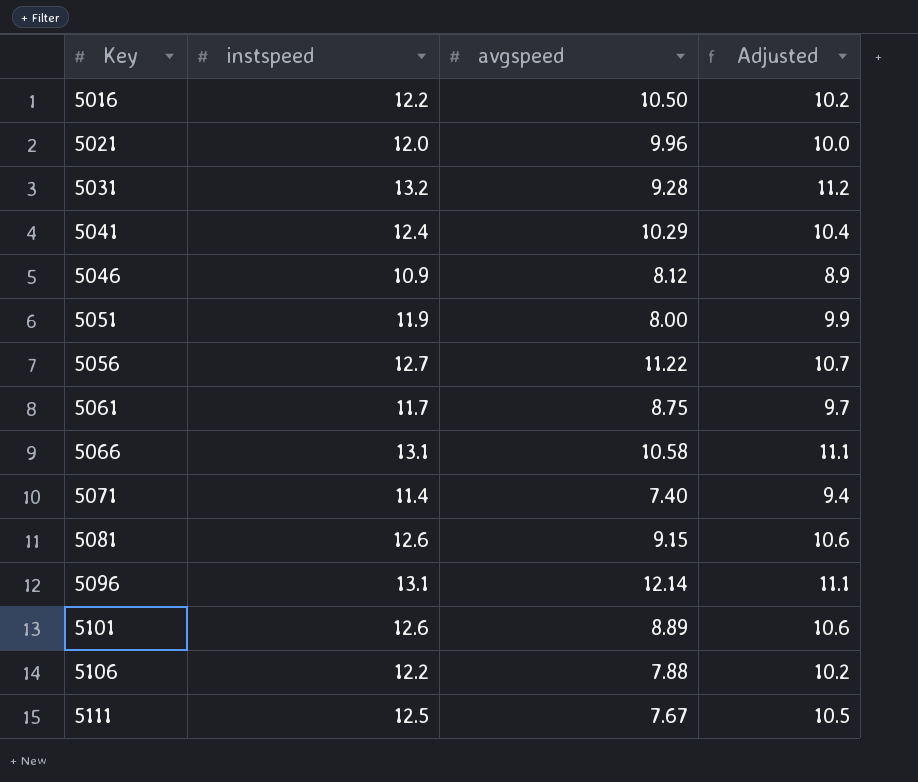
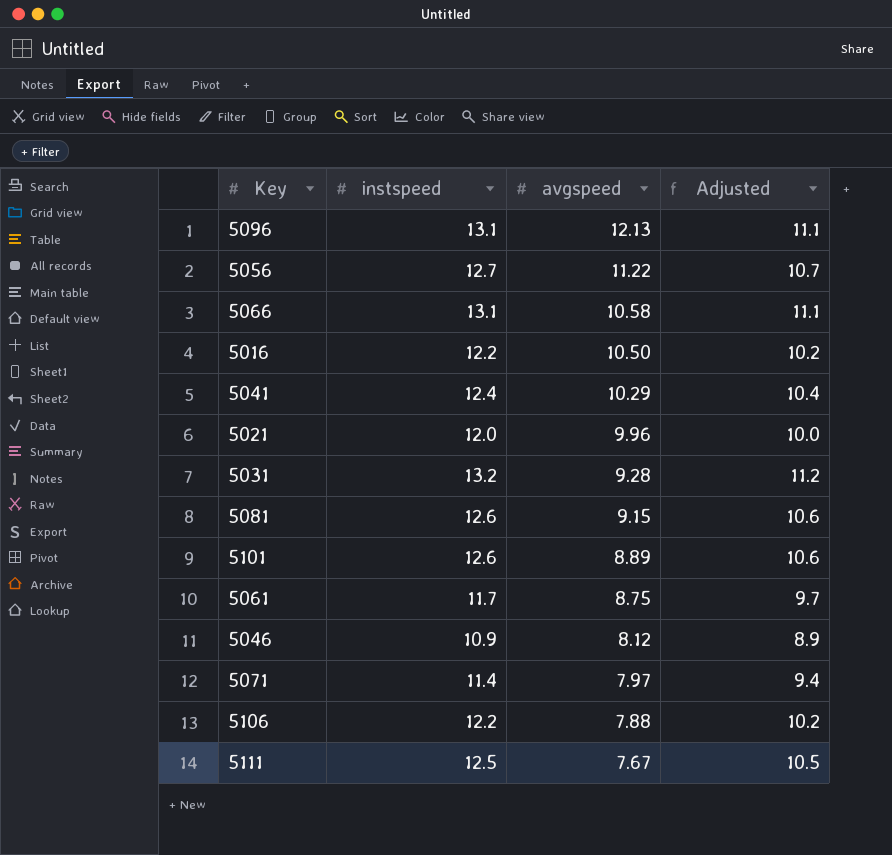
row order: Key ascending -> avgspeed descending
row 5051: 11.9 | 8.00 | 9.9 -> none
5096 | avgspeed: 12.14 -> 12.13
5071 | avgspeed: 7.40 -> 7.97

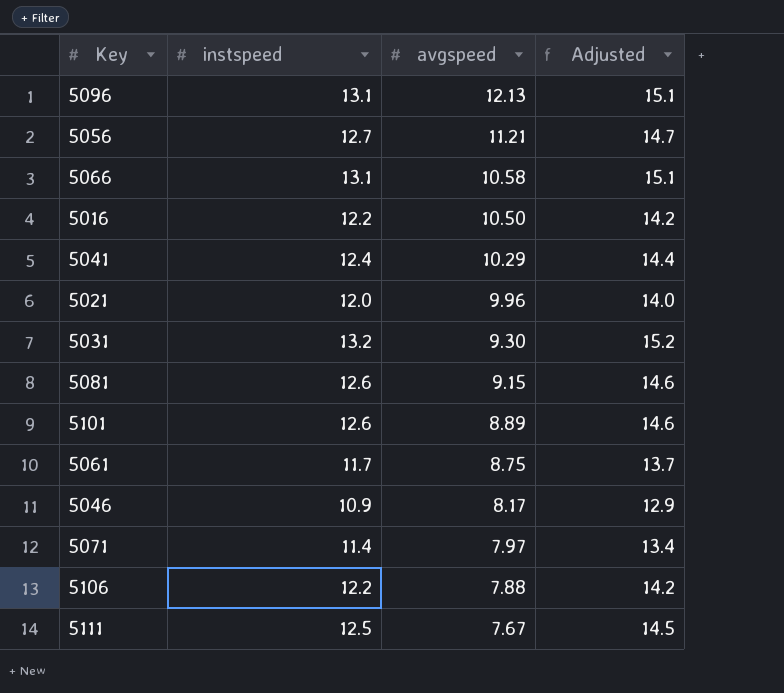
column Adjusted | formula: [instspeed] - 2 -> [instspeed] + 2
5056 | avgspeed: 11.22 -> 11.21
5031 | avgspeed: 9.28 -> 9.30
5046 | avgspeed: 8.12 -> 8.17

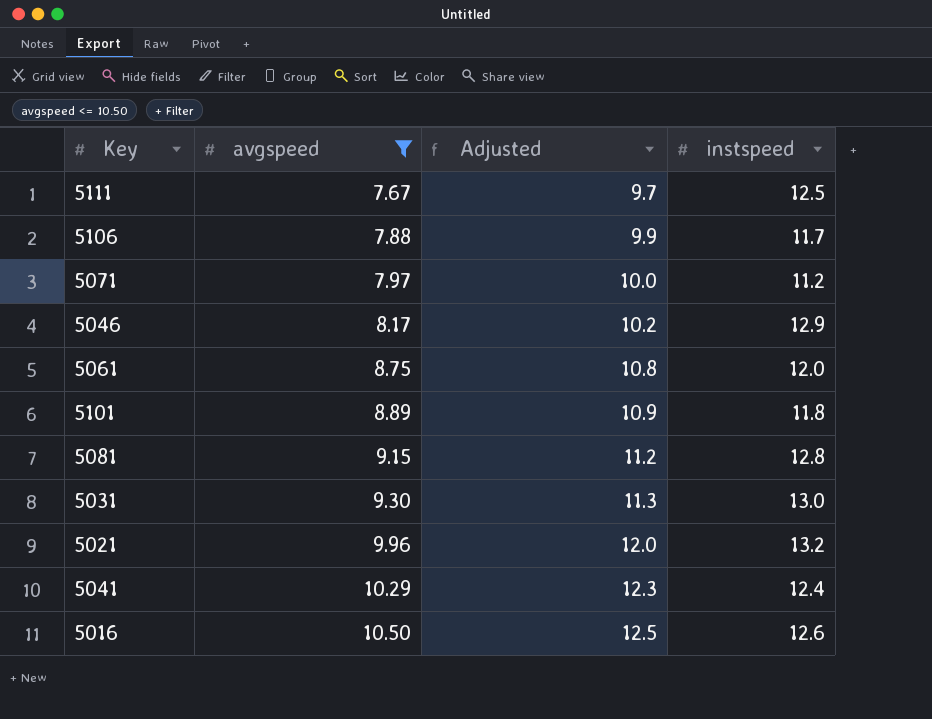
filter: none -> avgspeed <= 10.50
row order: avgspeed descending -> avgspeed ascending
column Adjusted | formula: [instspeed] + 2 -> [avgspeed] + 2
column instspeed | position: 2 -> 4
5106 | instspeed: 12.2 -> 11.7
5071 | instspeed: 11.4 -> 11.2
5046 | instspeed: 10.9 -> 12.9
5061 | instspeed: 11.7 -> 12.0
5101 | instspeed: 12.6 -> 11.8
5081 | instspeed: 12.6 -> 12.8
5031 | instspeed: 13.2 -> 13.0
5021 | instspeed: 12.0 -> 13.2
5016 | instspeed: 12.2 -> 12.6

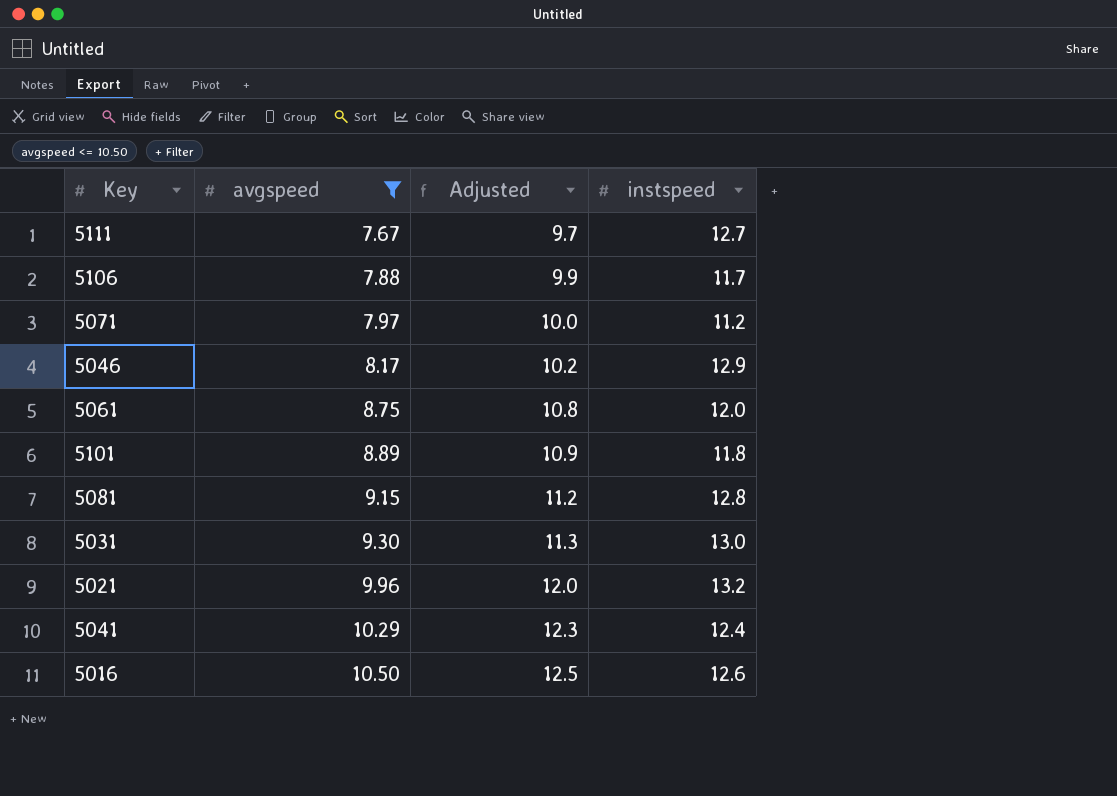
5111 | instspeed: 12.5 -> 12.7

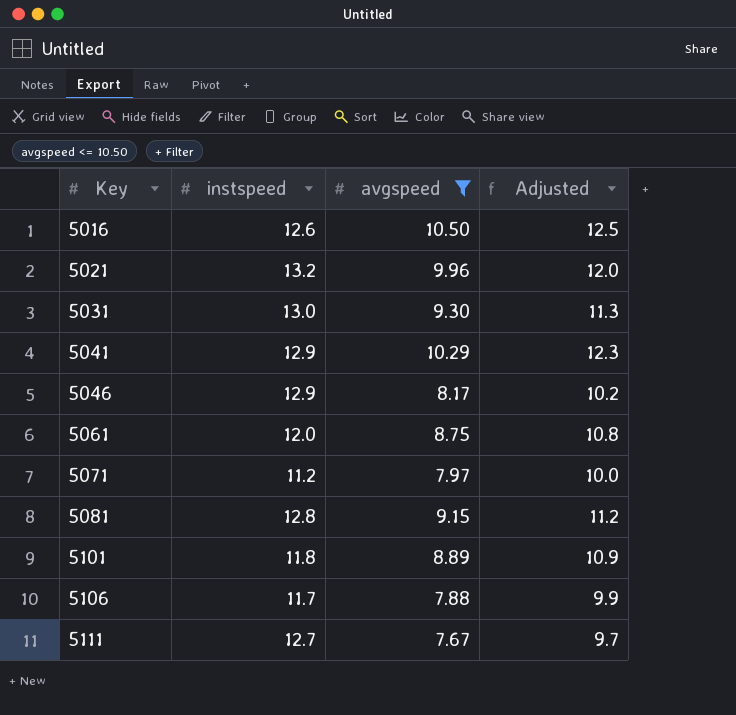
row order: avgspeed ascending -> Key ascending
column instspeed | position: 4 -> 2
5041 | instspeed: 12.4 -> 12.9

